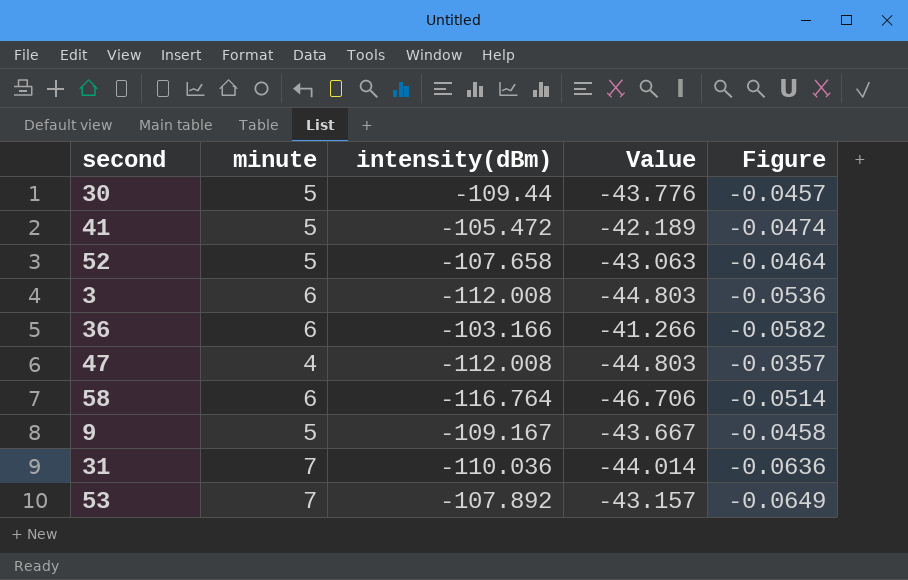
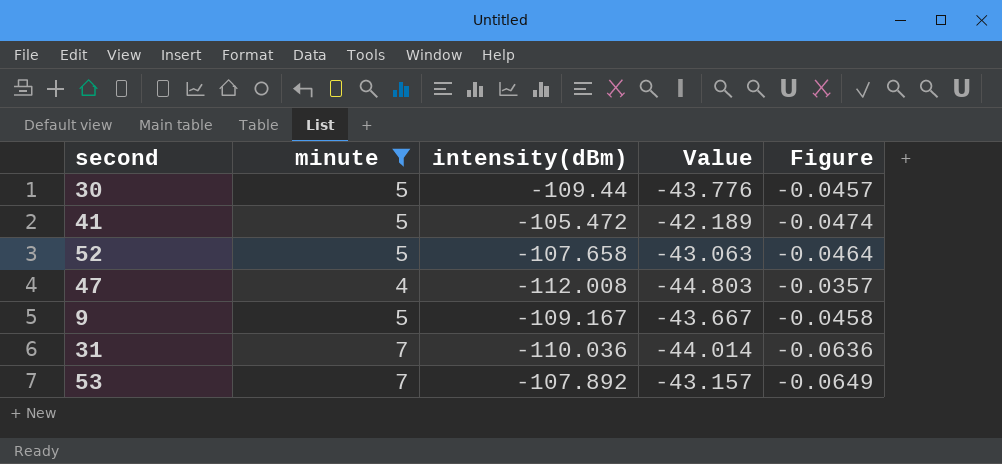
filter: none -> minute != 6

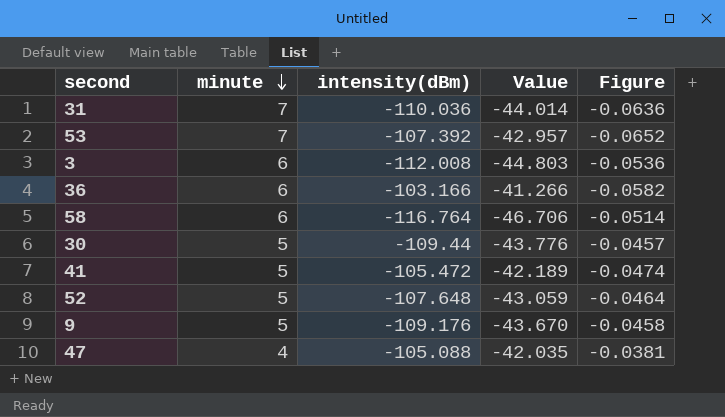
filter: minute != 6 -> none
row order: none -> minute descending
53 | intensity(dBm): -107.892 -> -107.392
53 | Value: -43.157 -> -42.957
53 | Figure: -0.0649 -> -0.0652
52 | intensity(dBm): -107.658 -> -107.648
52 | Value: -43.063 -> -43.059
9 | intensity(dBm): -109.167 -> -109.176
9 | Value: -43.667 -> -43.670
47 | intensity(dBm): -112.008 -> -105.088
47 | Value: -44.803 -> -42.035
47 | Figure: -0.0357 -> -0.0381

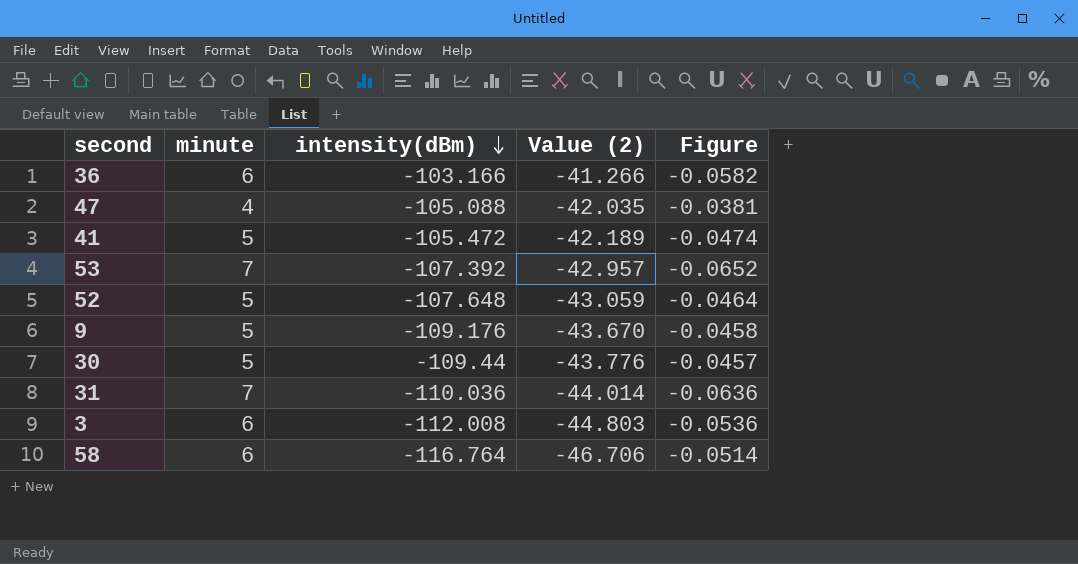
row order: minute descending -> intensity(dBm) descending
column name: Value -> Value (2)

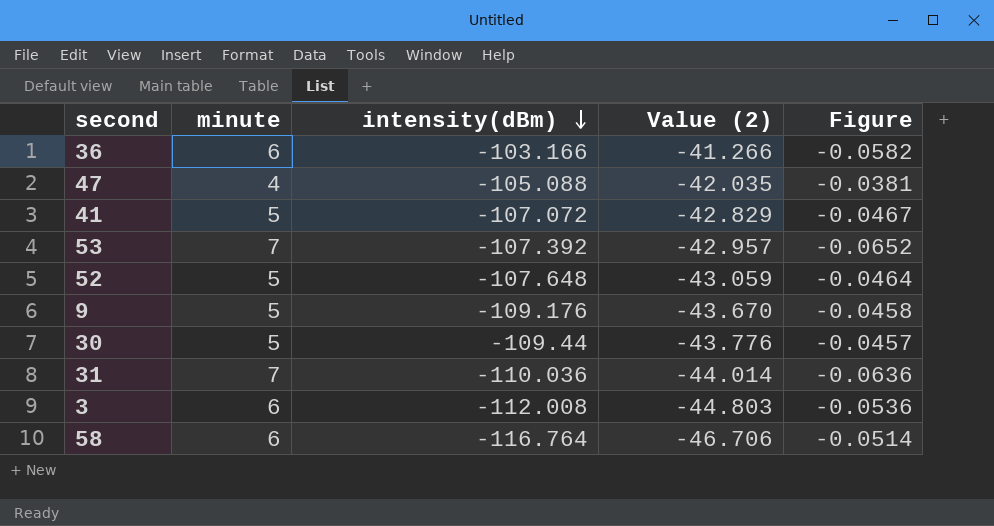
41 | intensity(dBm): -105.472 -> -107.072
41 | Value (2): -42.189 -> -42.829
41 | Figure: -0.0474 -> -0.0467

